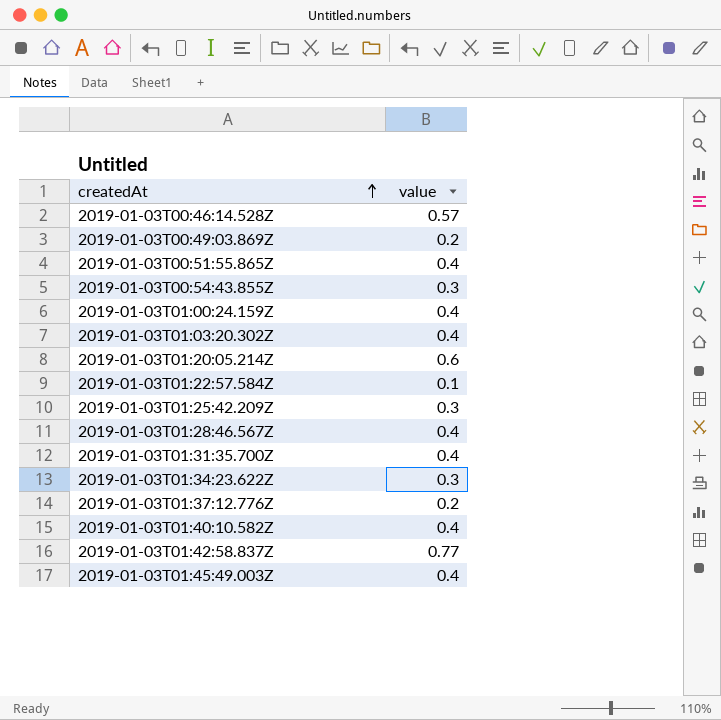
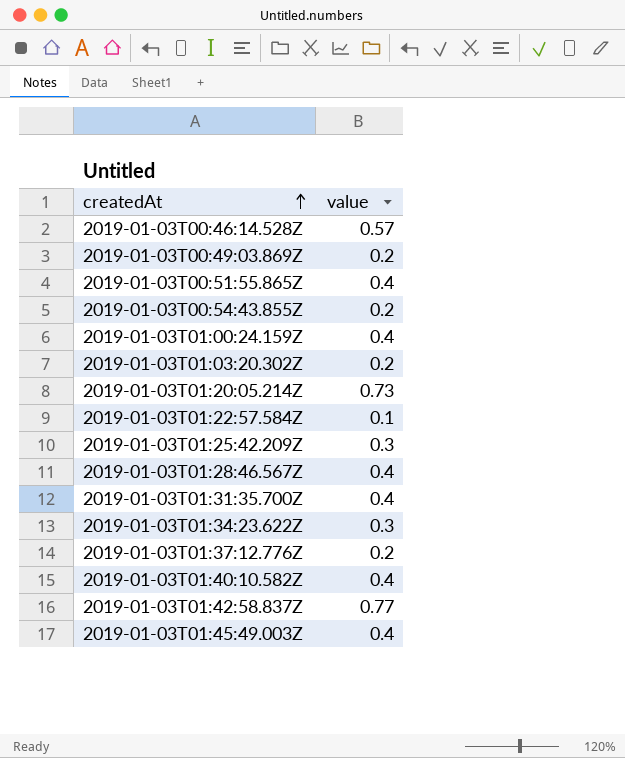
2019-01-03T00:54:43.855Z | value: 0.3 -> 0.2
2019-01-03T01:03:20.302Z | value: 0.4 -> 0.2
2019-01-03T01:20:05.214Z | value: 0.6 -> 0.73

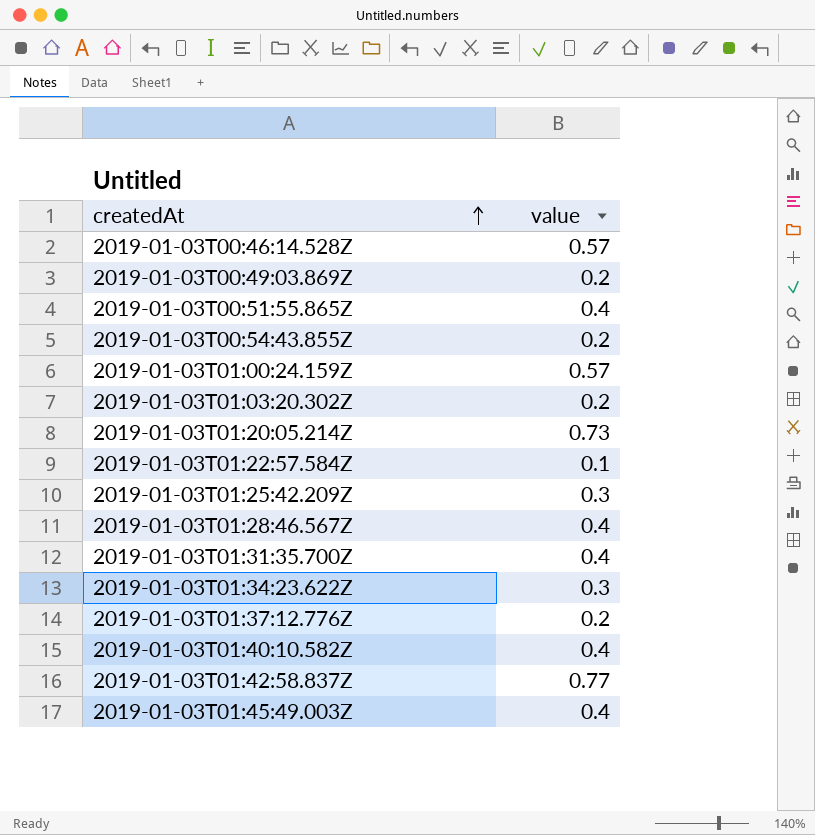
2019-01-03T01:00:24.159Z | value: 0.4 -> 0.57

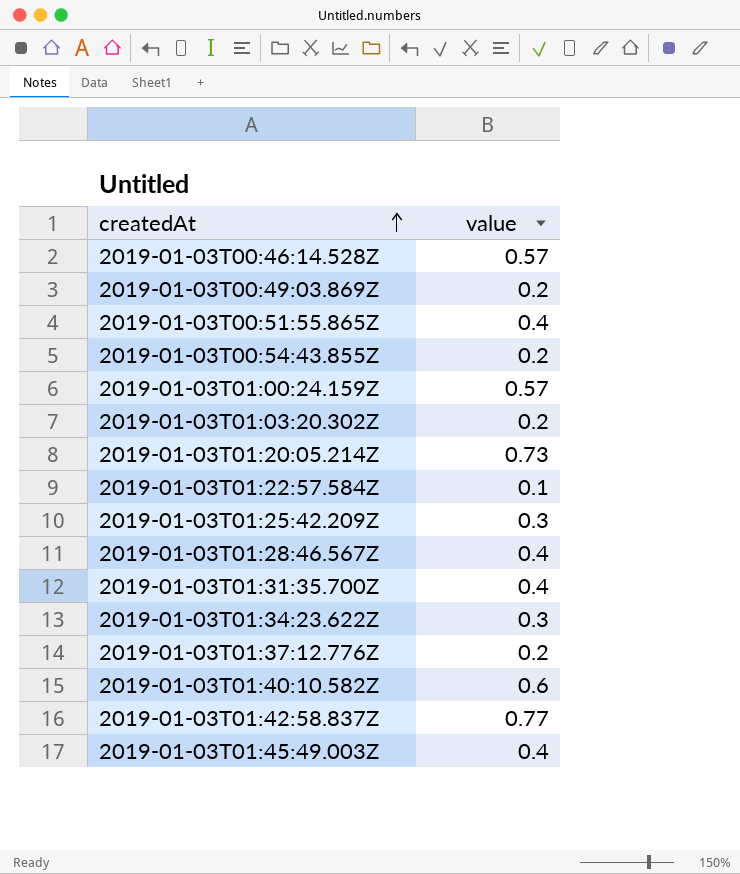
2019-01-03T01:40:10.582Z | value: 0.4 -> 0.6

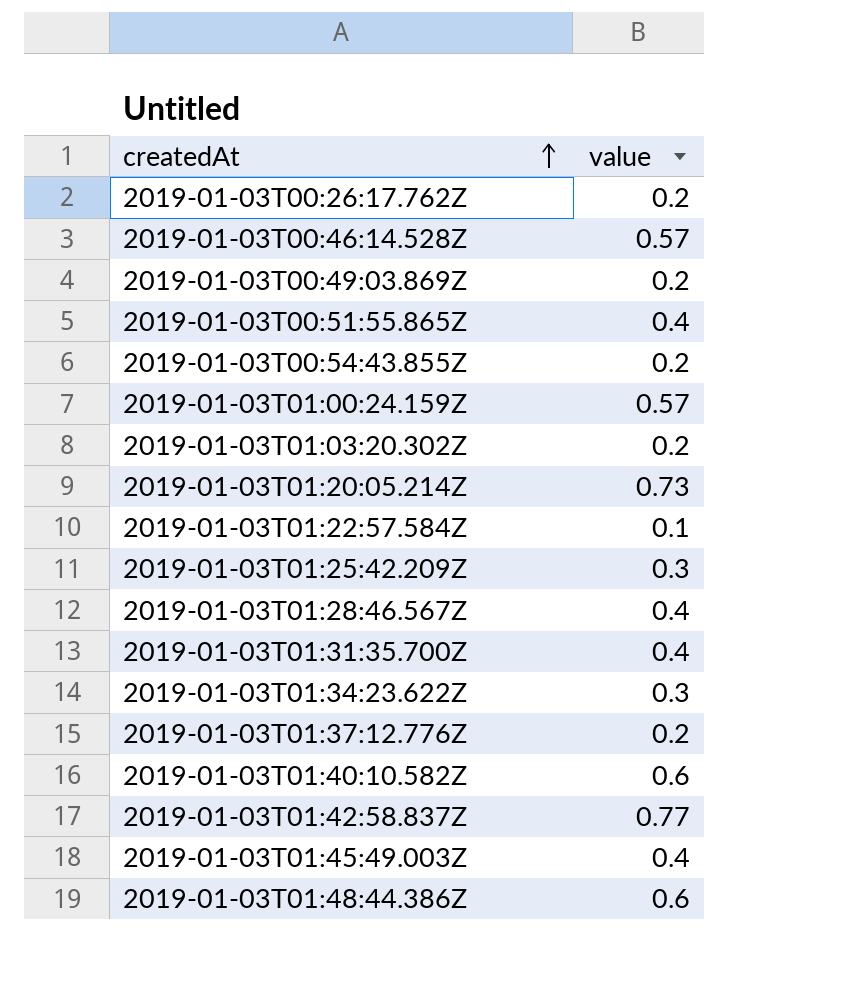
row 2019-01-03T00:26:17.762Z: none -> 0.2
row 2019-01-03T01:48:44.386Z: none -> 0.6

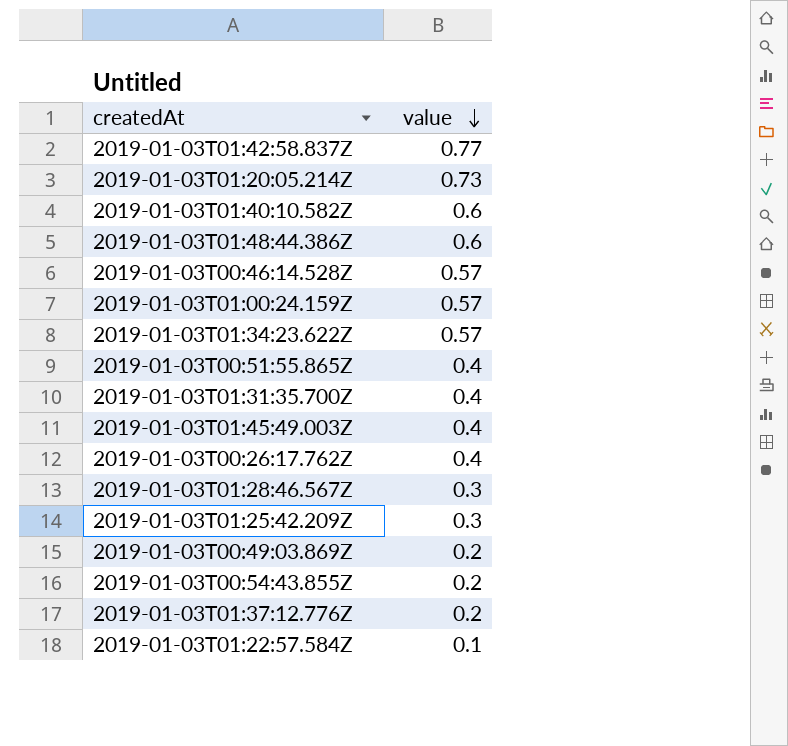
row order: createdAt ascending -> value descending
row 2019-01-03T01:03:20.302Z: 0.2 -> none
2019-01-03T01:34:23.622Z | value: 0.3 -> 0.57
2019-01-03T00:26:17.762Z | value: 0.2 -> 0.4
2019-01-03T01:28:46.567Z | value: 0.4 -> 0.3

